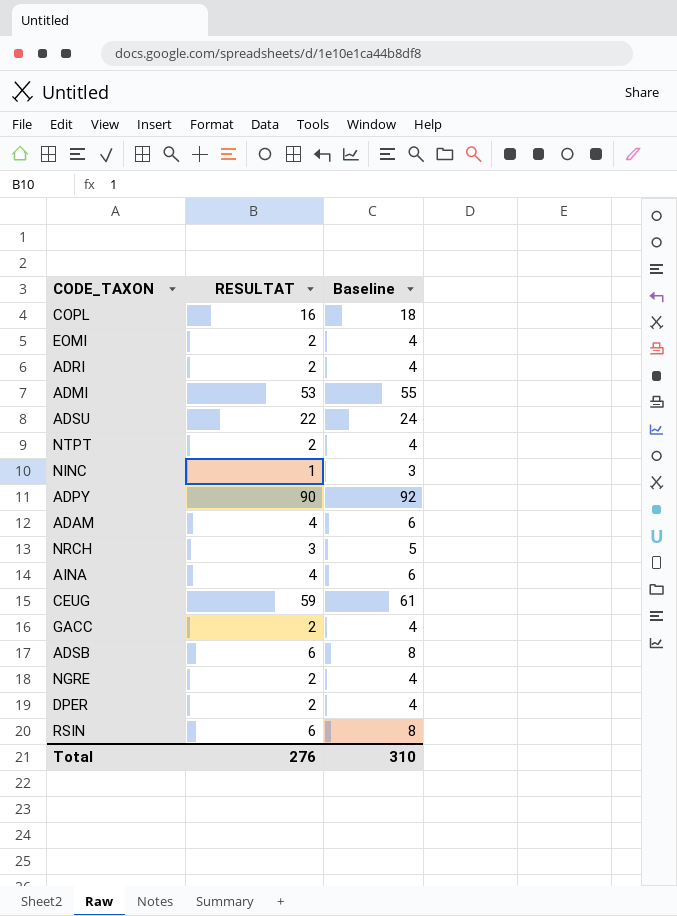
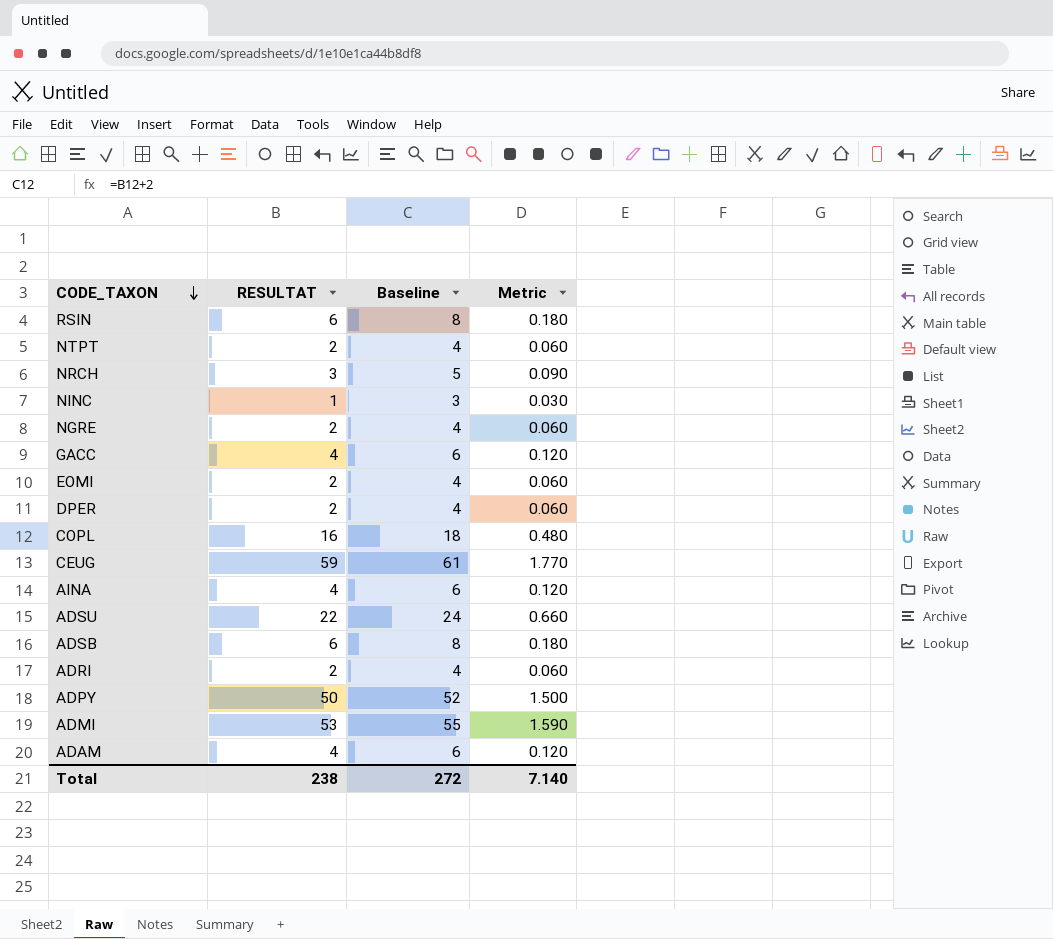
row order: none -> CODE_TAXON descending
column Metric | formula: none -> [RESULTAT] * 0.03
GACC | RESULTAT: 2 -> 4
GACC | Baseline: 4 -> 6
ADPY | RESULTAT: 90 -> 50
ADPY | Baseline: 92 -> 52
Total | RESULTAT: 276 -> 238
Total | Baseline: 310 -> 272

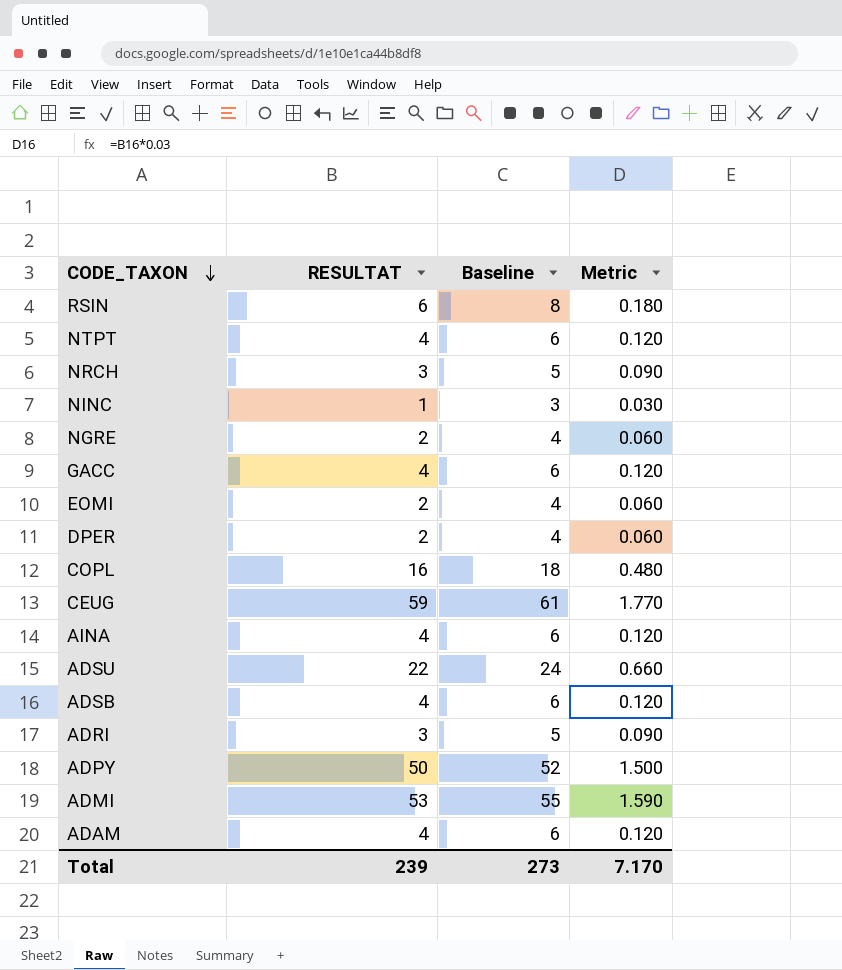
NTPT | RESULTAT: 2 -> 4
NTPT | Baseline: 4 -> 6
NTPT | Metric: 0.060 -> 0.120
ADSB | RESULTAT: 6 -> 4
ADSB | Baseline: 8 -> 6
ADSB | Metric: 0.180 -> 0.120
ADRI | RESULTAT: 2 -> 3
ADRI | Baseline: 4 -> 5
ADRI | Metric: 0.060 -> 0.090
Total | RESULTAT: 238 -> 239
Total | Baseline: 272 -> 273
Total | Metric: 7.140 -> 7.170

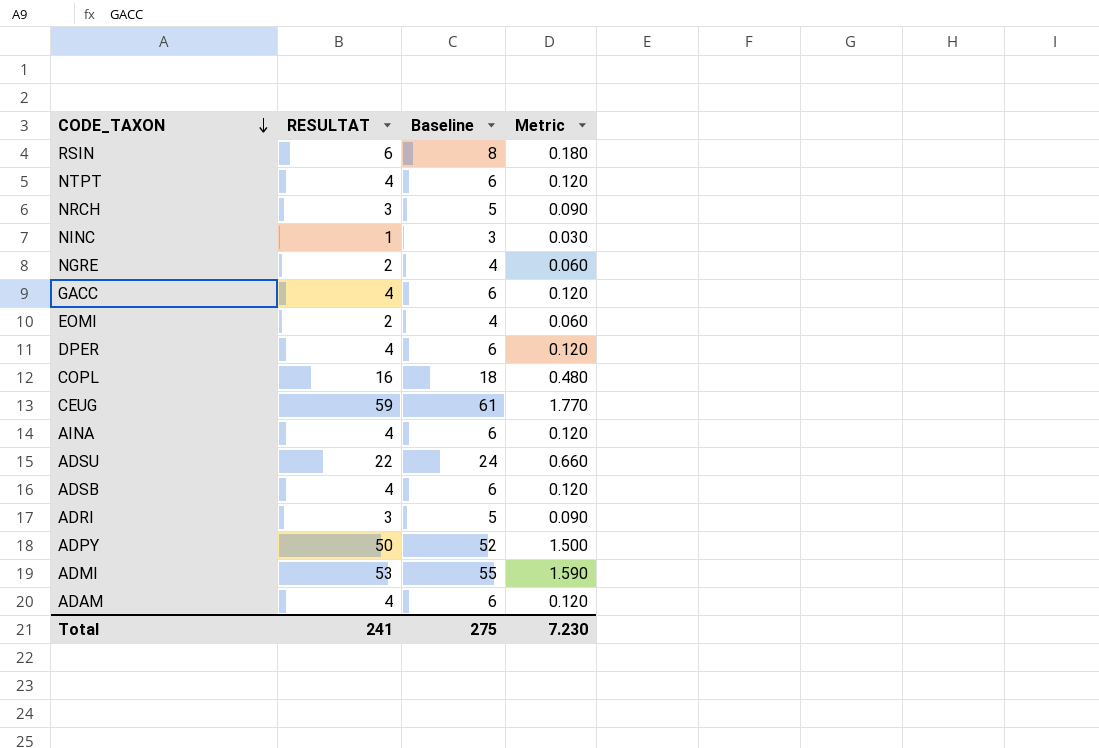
DPER | RESULTAT: 2 -> 4
DPER | Baseline: 4 -> 6
DPER | Metric: 0.060 -> 0.120
Total | RESULTAT: 239 -> 241
Total | Baseline: 273 -> 275
Total | Metric: 7.170 -> 7.230

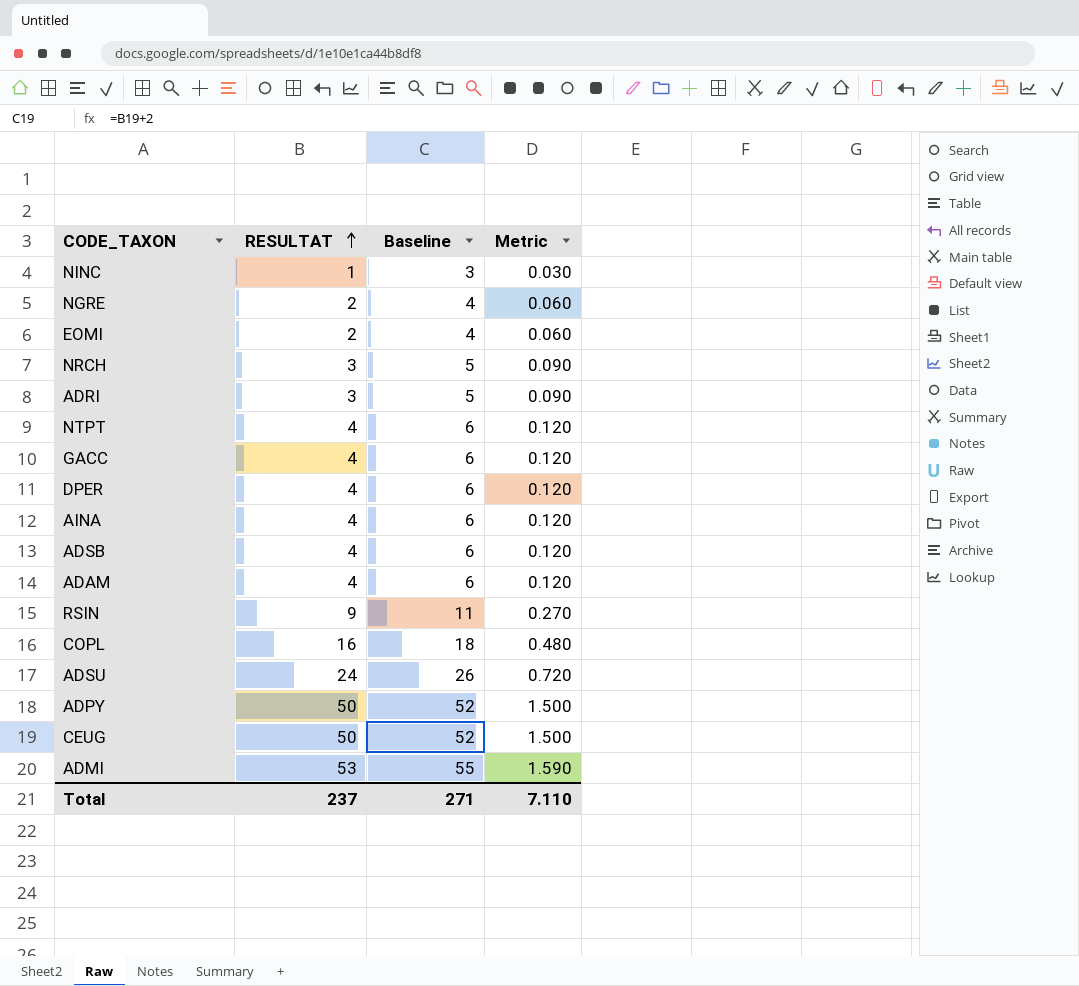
row order: CODE_TAXON descending -> RESULTAT ascending
RSIN | RESULTAT: 6 -> 9
RSIN | Baseline: 8 -> 11
RSIN | Metric: 0.180 -> 0.270
ADSU | RESULTAT: 22 -> 24
ADSU | Baseline: 24 -> 26
ADSU | Metric: 0.660 -> 0.720
CEUG | RESULTAT: 59 -> 50
CEUG | Baseline: 61 -> 52
CEUG | Metric: 1.770 -> 1.500
Total | RESULTAT: 241 -> 237
Total | Baseline: 275 -> 271
Total | Metric: 7.230 -> 7.110

